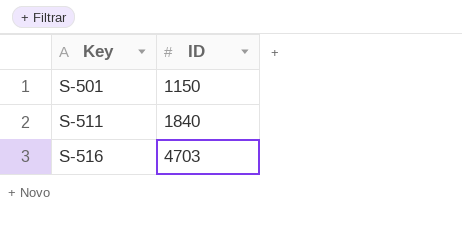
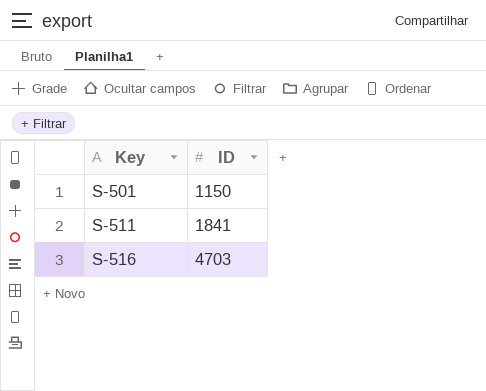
S-511 | ID: 1840 -> 1841

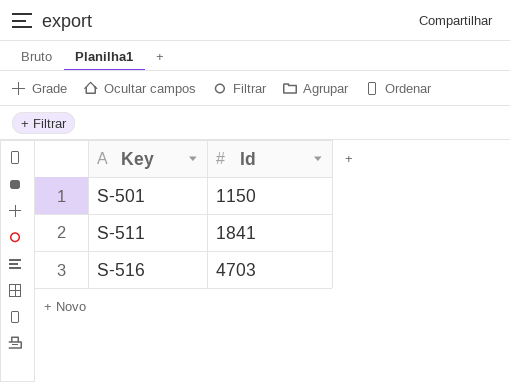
column name: ID -> Id

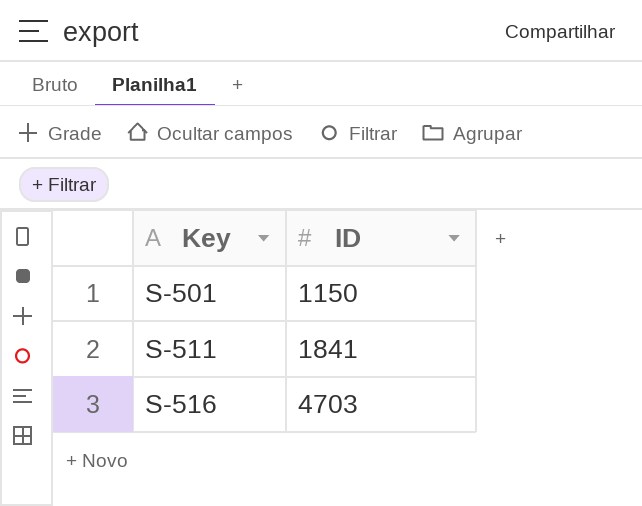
column name: Id -> ID

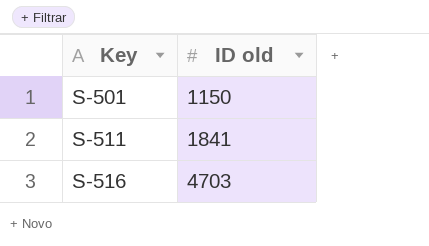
column name: ID -> ID old

